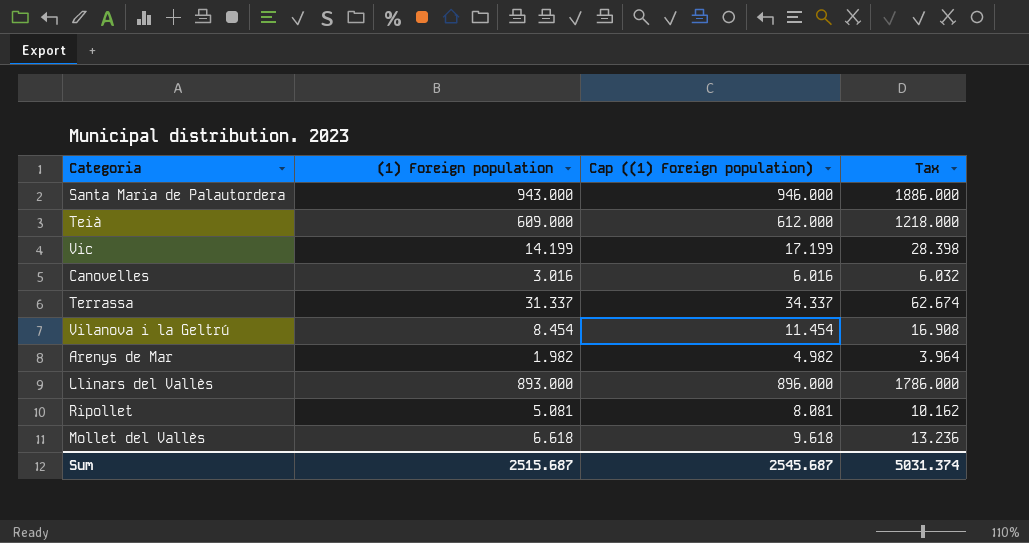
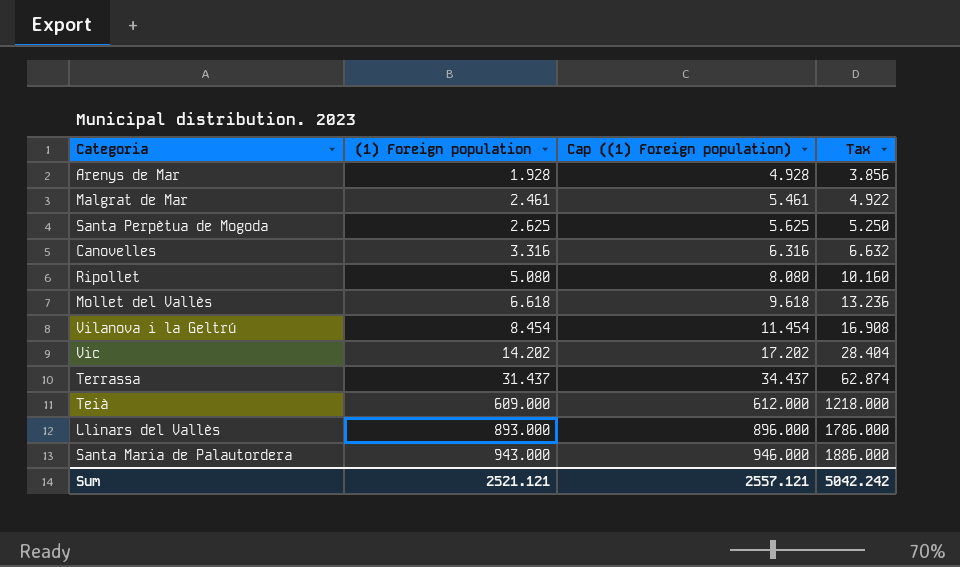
row order: none -> (1) Foreign population ascending
Arenys de Mar | (1) Foreign population: 1.982 -> 1.928
Arenys de Mar | Cap ((1) Foreign population): 4.982 -> 4.928
Arenys de Mar | Tax: 3.964 -> 3.856
row Malgrat de Mar: none -> 2.461 | 5.461 | 4.922
row Santa Perpètua de Mogoda: none -> 2.625 | 5.625 | 5.250
Canovelles | (1) Foreign population: 3.016 -> 3.316
Canovelles | Cap ((1) Foreign population): 6.016 -> 6.316
Canovelles | Tax: 6.032 -> 6.632
Ripollet | (1) Foreign population: 5.081 -> 5.080
Ripollet | Cap ((1) Foreign population): 8.081 -> 8.080
Ripollet | Tax: 10.162 -> 10.160
Vic | (1) Foreign population: 14.199 -> 14.202
Vic | Cap ((1) Foreign population): 17.199 -> 17.202
Vic | Tax: 28.398 -> 28.404
Terrassa | (1) Foreign population: 31.337 -> 31.437
Terrassa | Cap ((1) Foreign population): 34.337 -> 34.437
Terrassa | Tax: 62.674 -> 62.874
Sum | (1) Foreign population: 2515.687 -> 2521.121
Sum | Cap ((1) Foreign population): 2545.687 -> 2557.121
Sum | Tax: 5031.374 -> 5042.242

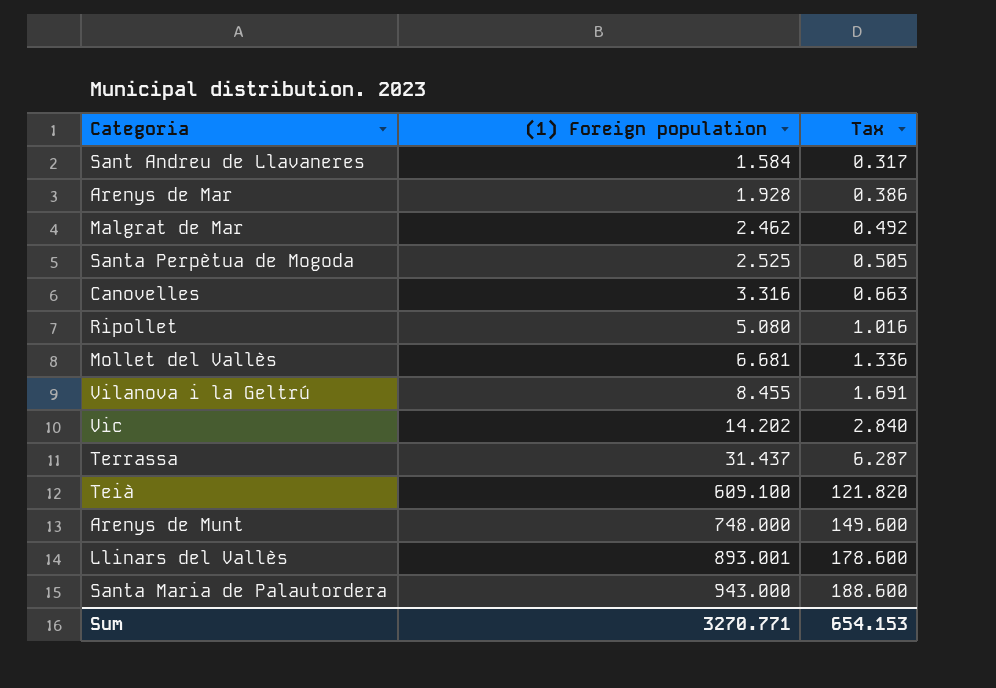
column Cap ((1) Foreign population) | formula: [(1) Foreign population] + 3 -> none
column Tax | formula: [(1) Foreign population] * 2 -> [(1) Foreign population] * 0.2
row Sant Andreu de Llavaneres: none -> 1.584 | 0.317
Malgrat de Mar | (1) Foreign population: 2.461 -> 2.462
Santa Perpètua de Mogoda | (1) Foreign population: 2.625 -> 2.525
Mollet del Vallès | (1) Foreign population: 6.618 -> 6.681
Vilanova i la Geltrú | (1) Foreign population: 8.454 -> 8.455
Teià | (1) Foreign population: 609.000 -> 609.100
row Arenys de Munt: none -> 748.000 | 149.600
Llinars del Vallès | (1) Foreign population: 893.000 -> 893.001
Sum | (1) Foreign population: 2521.121 -> 3270.771
Sum | Tax: 5042.242 -> 654.153

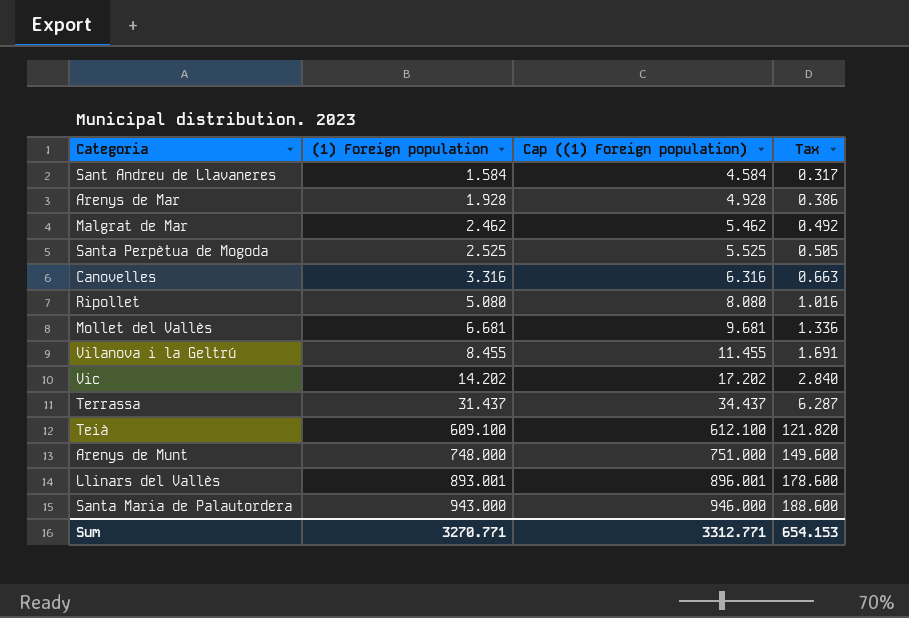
column Cap ((1) Foreign population) | formula: none -> [(1) Foreign population] + 3

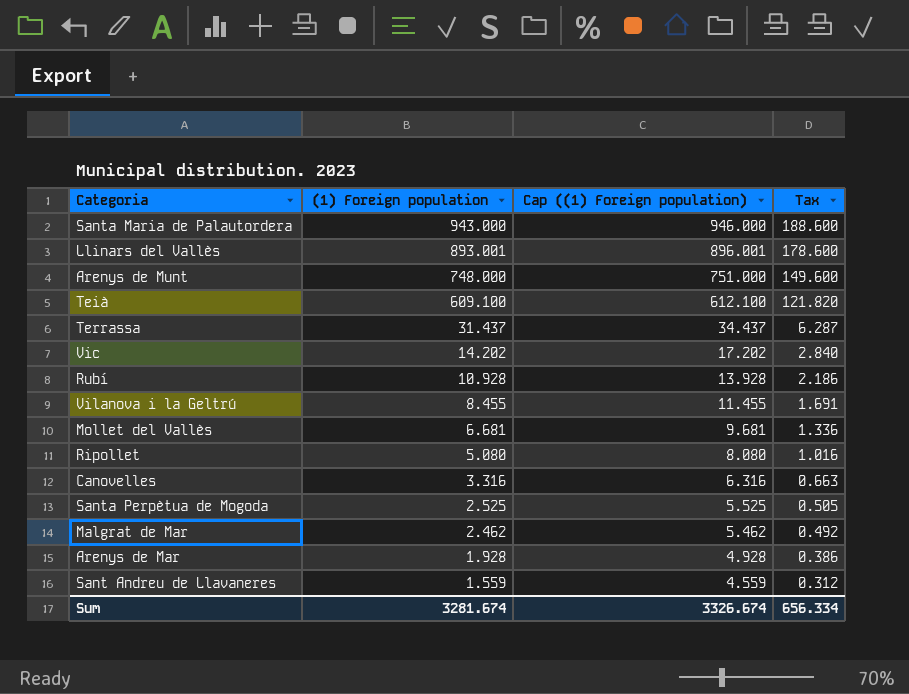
row order: (1) Foreign population ascending -> (1) Foreign population descending
row Rubí: none -> 10.928 | 13.928 | 2.186
Sant Andreu de Llavaneres | (1) Foreign population: 1.584 -> 1.559
Sant Andreu de Llavaneres | Cap ((1) Foreign population): 4.584 -> 4.559
Sant Andreu de Llavaneres | Tax: 0.317 -> 0.312
Sum | (1) Foreign population: 3270.771 -> 3281.674
Sum | Cap ((1) Foreign population): 3312.771 -> 3326.674
Sum | Tax: 654.153 -> 656.334

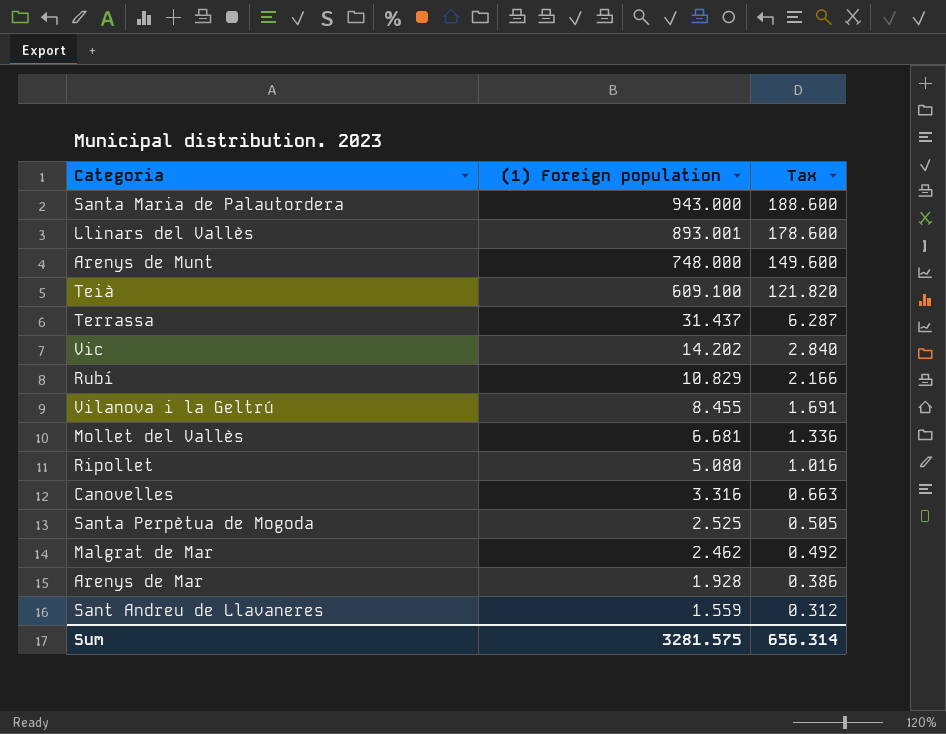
column Cap ((1) Foreign population) | formula: [(1) Foreign population] + 3 -> none
Rubí | (1) Foreign population: 10.928 -> 10.829
Rubí | Tax: 2.186 -> 2.166
Sum | (1) Foreign population: 3281.674 -> 3281.575
Sum | Tax: 656.334 -> 656.314

